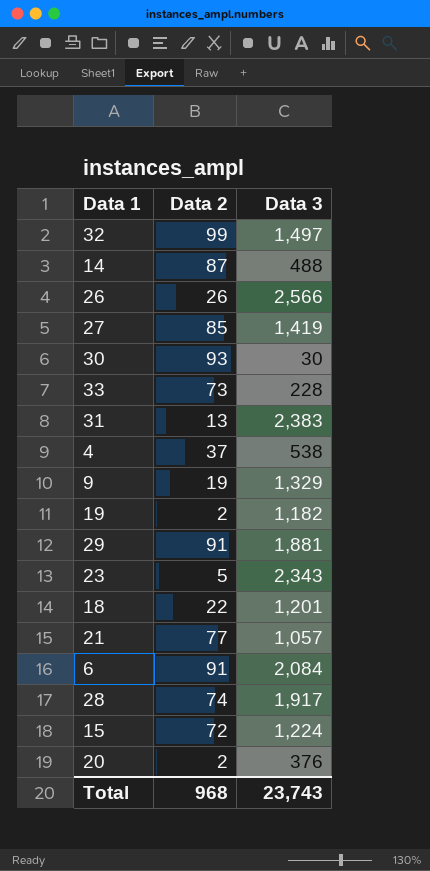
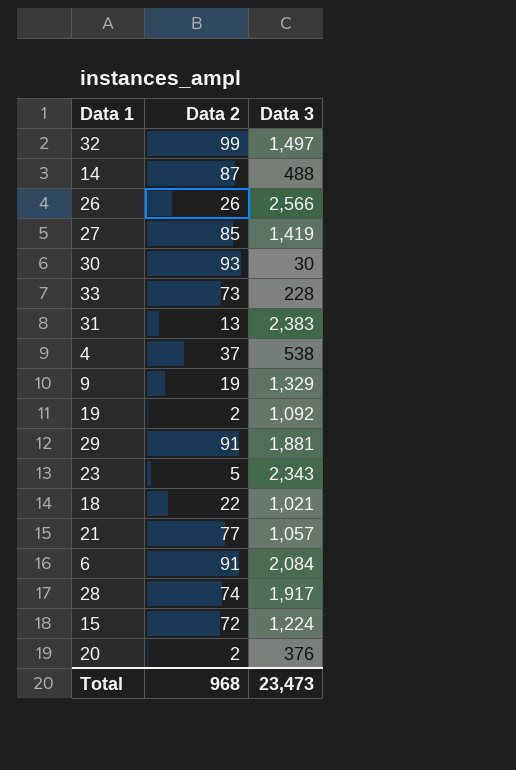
19 | Data 3: 1,182 -> 1,092
18 | Data 3: 1,201 -> 1,021
Total | Data 3: 23,743 -> 23,473

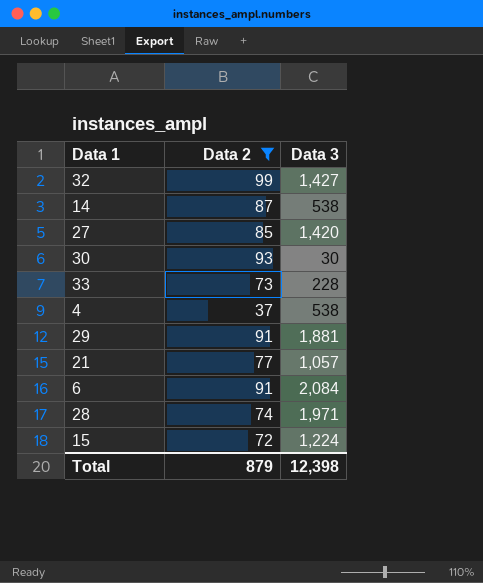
filter: none -> Data 2 >= 37
32 | Data 3: 1,497 -> 1,427
14 | Data 3: 488 -> 538
27 | Data 3: 1,419 -> 1,420
28 | Data 3: 1,917 -> 1,971
Total | Data 2: 968 -> 879
Total | Data 3: 23,473 -> 12,398

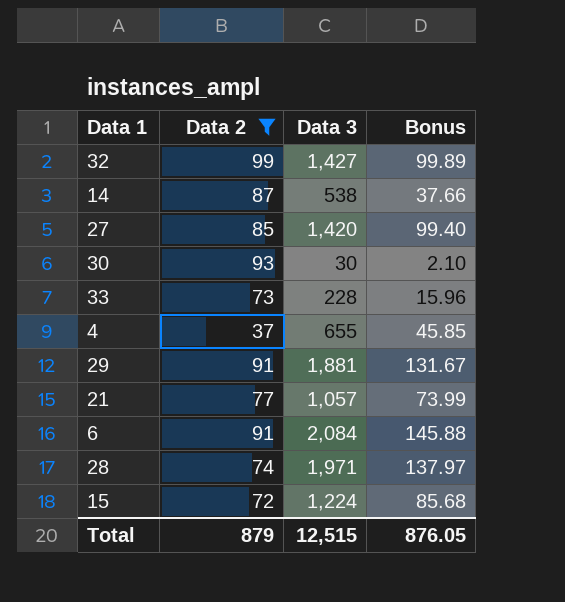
column Bonus | formula: none -> [Data 3] * 0.07
4 | Data 3: 538 -> 655
Total | Data 3: 12,398 -> 12,515

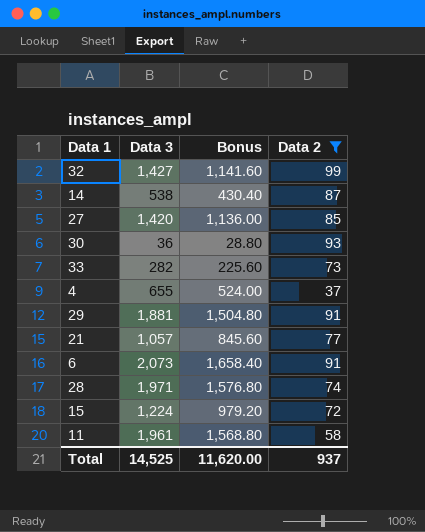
column Bonus | formula: [Data 3] * 0.07 -> [Data 3] * 0.8
column Data 2 | position: 2 -> 4
30 | Data 3: 30 -> 36
33 | Data 3: 228 -> 282
6 | Data 3: 2,084 -> 2,073
row 11: none -> 1,961 | 1,568.80 | 58
Total | Data 3: 12,515 -> 14,525
Total | Bonus: 876.05 -> 11,620.00
Total | Data 2: 879 -> 937

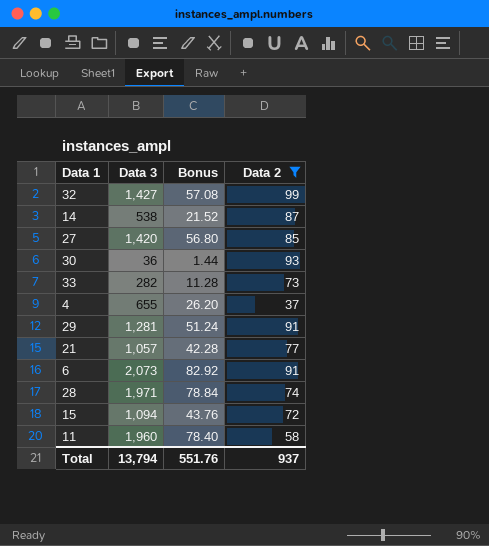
column Bonus | formula: [Data 3] * 0.8 -> [Data 3] * 0.04
29 | Data 3: 1,881 -> 1,281
15 | Data 3: 1,224 -> 1,094
11 | Data 3: 1,961 -> 1,960
Total | Data 3: 14,525 -> 13,794
Total | Bonus: 11,620.00 -> 551.76

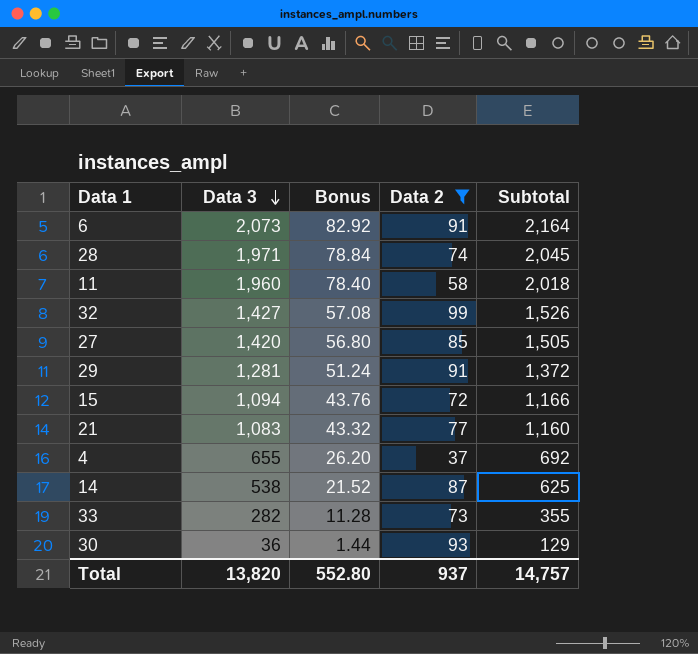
row order: none -> Data 3 descending
column Subtotal | formula: none -> [Data 3] + [Data 2]
21 | Data 3: 1,057 -> 1,083
21 | Bonus: 42.28 -> 43.32
Total | Data 3: 13,794 -> 13,820
Total | Bonus: 551.76 -> 552.80

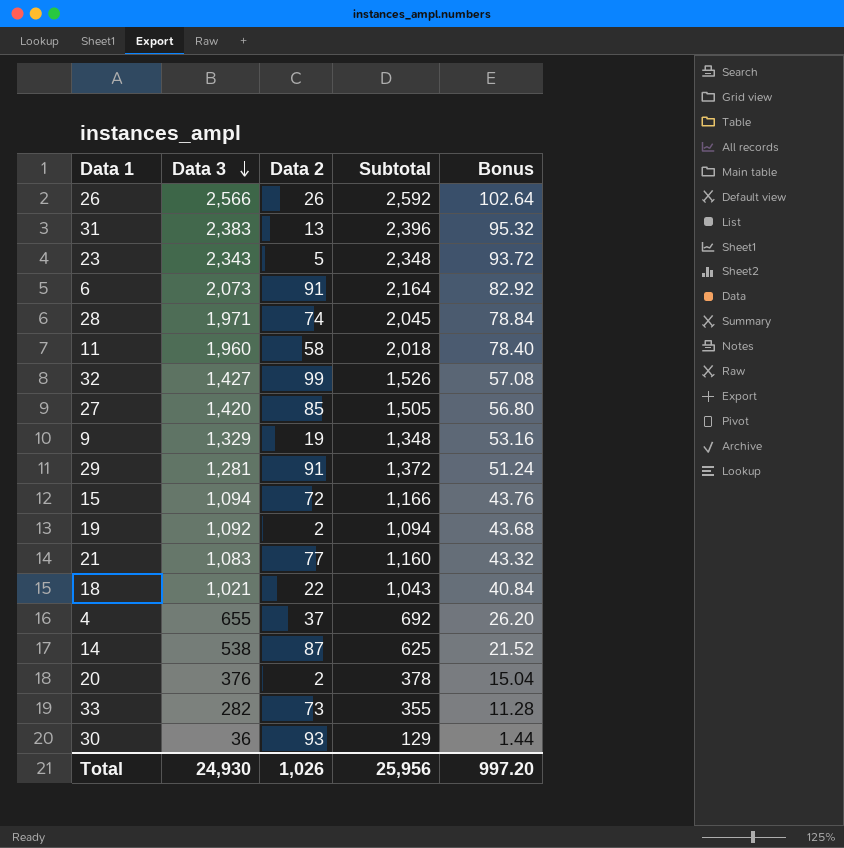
filter: Data 2 >= 37 -> none
column Bonus | position: 3 -> 5
Total | Data 3: 13,820 -> 24,930
Total | Data 2: 937 -> 1,026
Total | Subtotal: 14,757 -> 25,956
Total | Bonus: 552.80 -> 997.20

